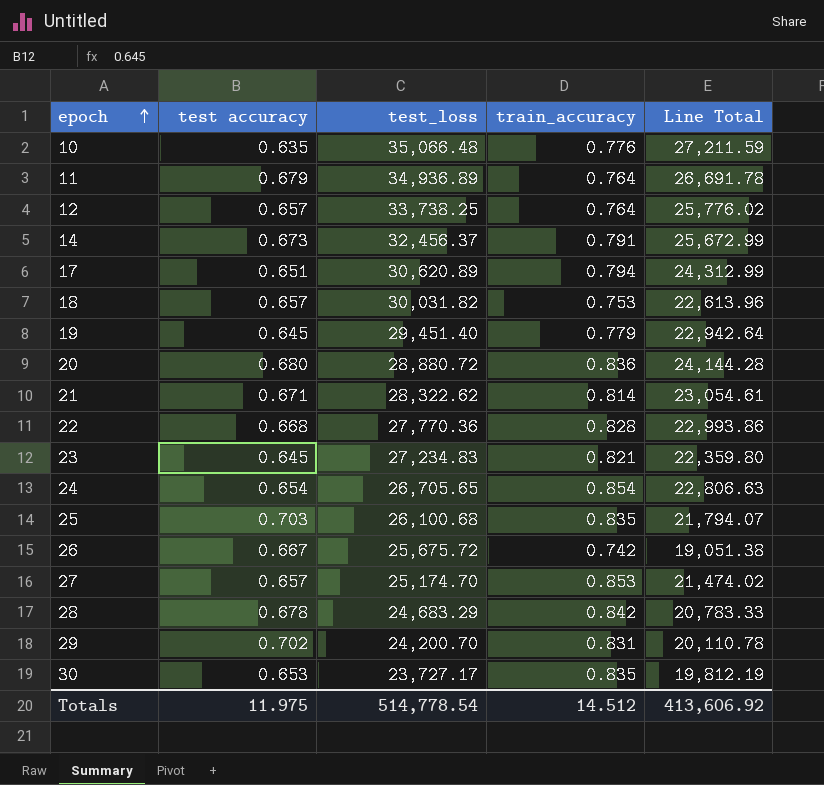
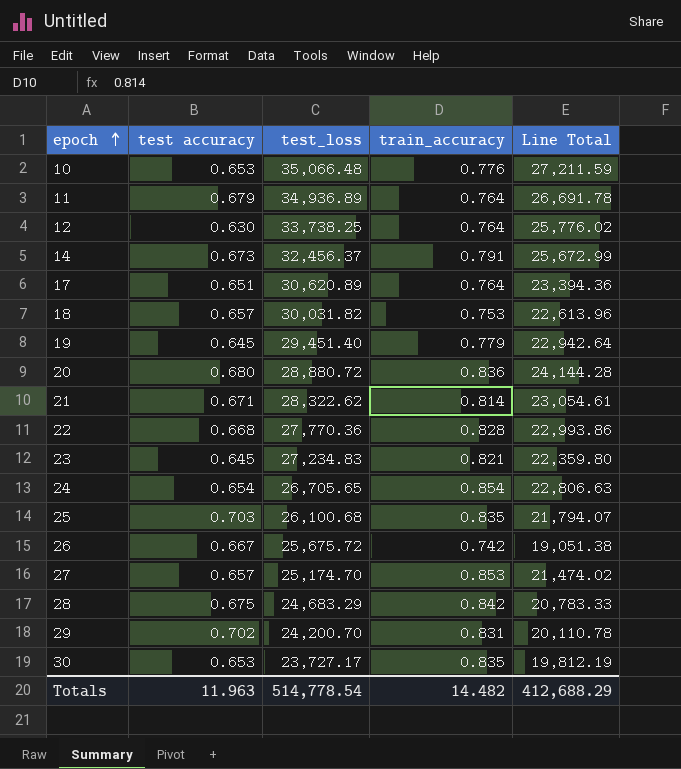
10 | test accuracy: 0.635 -> 0.653
12 | test accuracy: 0.657 -> 0.630
17 | train_accuracy: 0.794 -> 0.764
17 | Line Total: 24,312.99 -> 23,394.36
28 | test accuracy: 0.678 -> 0.675
Totals | test accuracy: 11.975 -> 11.963
Totals | train_accuracy: 14.512 -> 14.482
Totals | Line Total: 413,606.92 -> 412,688.29

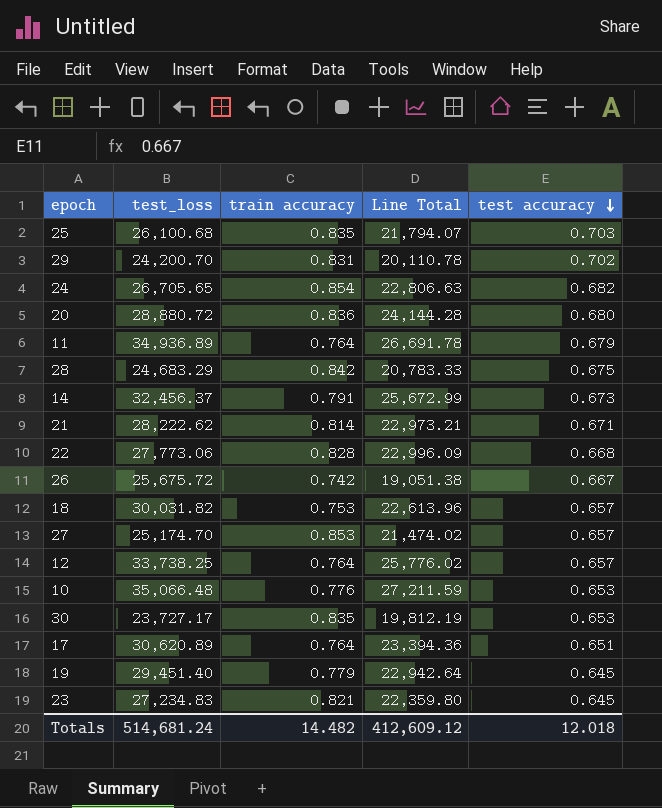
row order: epoch ascending -> test accuracy descending
column name: train_accuracy -> train accuracy
column test accuracy | position: 2 -> 5
24 | test accuracy: 0.654 -> 0.682
21 | test_loss: 28,322.62 -> 28,222.62
21 | Line Total: 23,054.61 -> 22,973.21
22 | test_loss: 27,770.36 -> 27,773.06
22 | Line Total: 22,993.86 -> 22,996.09
12 | test accuracy: 0.630 -> 0.657
Totals | test_loss: 514,778.54 -> 514,681.24
Totals | Line Total: 412,688.29 -> 412,609.12
Totals | test accuracy: 11.963 -> 12.018

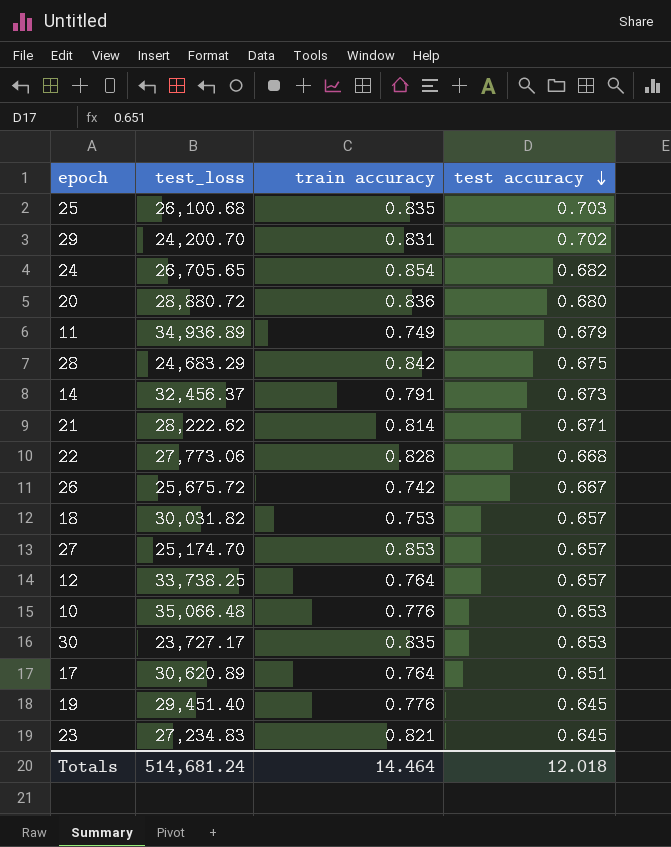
column Line Total | formula: [test_loss] * [train accuracy] -> none
11 | train accuracy: 0.764 -> 0.749
19 | train accuracy: 0.779 -> 0.776
Totals | train accuracy: 14.482 -> 14.464

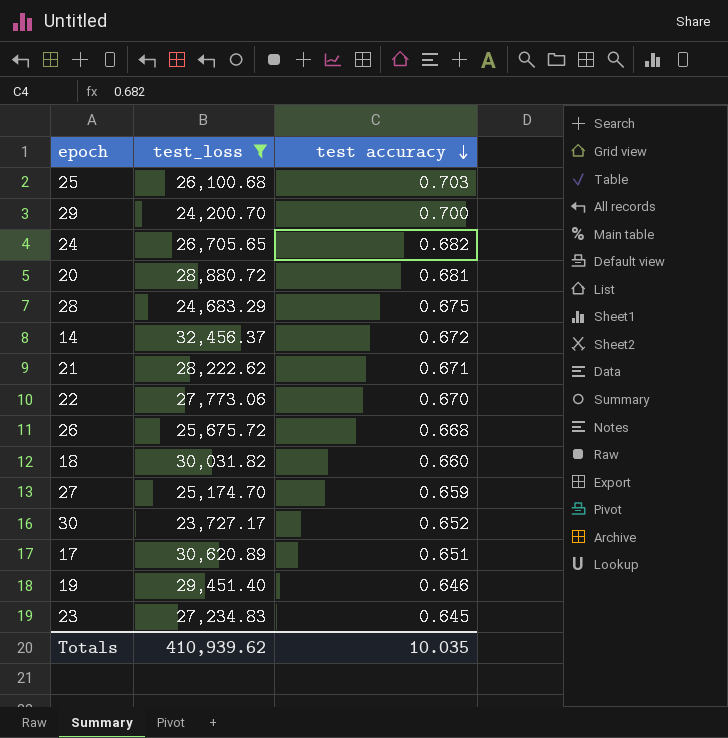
filter: none -> test_loss <= 32,456.37
column train accuracy | position: 3 -> none
29 | test accuracy: 0.702 -> 0.700
20 | test accuracy: 0.680 -> 0.681
14 | test accuracy: 0.673 -> 0.672
22 | test accuracy: 0.668 -> 0.670
26 | test accuracy: 0.667 -> 0.668
18 | test accuracy: 0.657 -> 0.660
27 | test accuracy: 0.657 -> 0.659
30 | test accuracy: 0.653 -> 0.652
19 | test accuracy: 0.645 -> 0.646
Totals | test_loss: 514,681.24 -> 410,939.62
Totals | test accuracy: 12.018 -> 10.035

